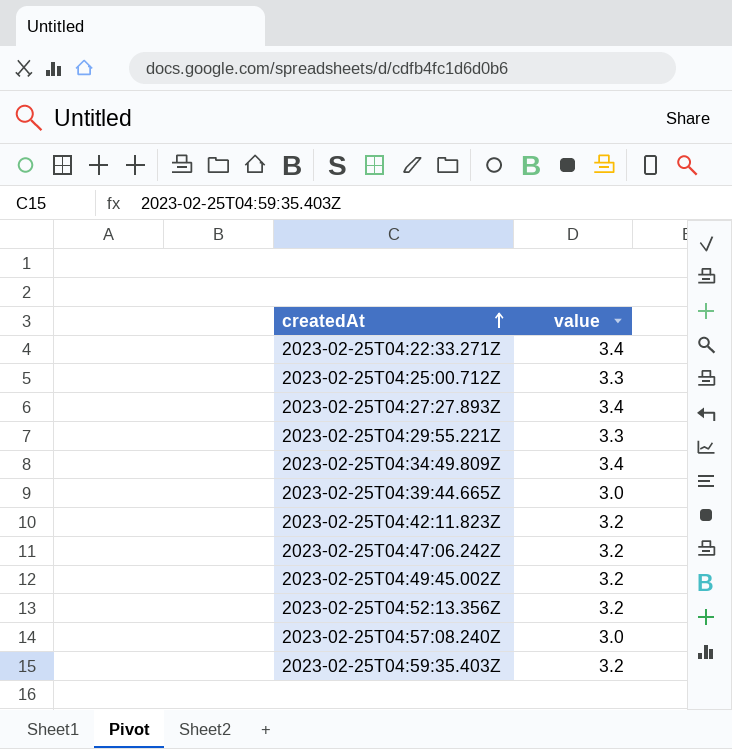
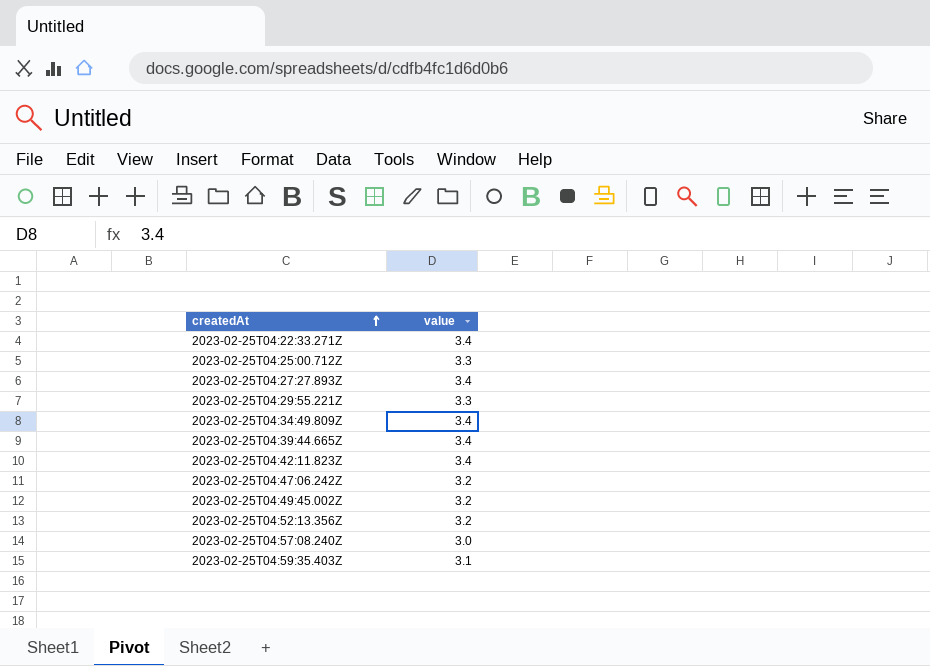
2023-02-25T04:39:44.665Z | value: 3.0 -> 3.4
2023-02-25T04:42:11.823Z | value: 3.2 -> 3.4
2023-02-25T04:59:35.403Z | value: 3.2 -> 3.1

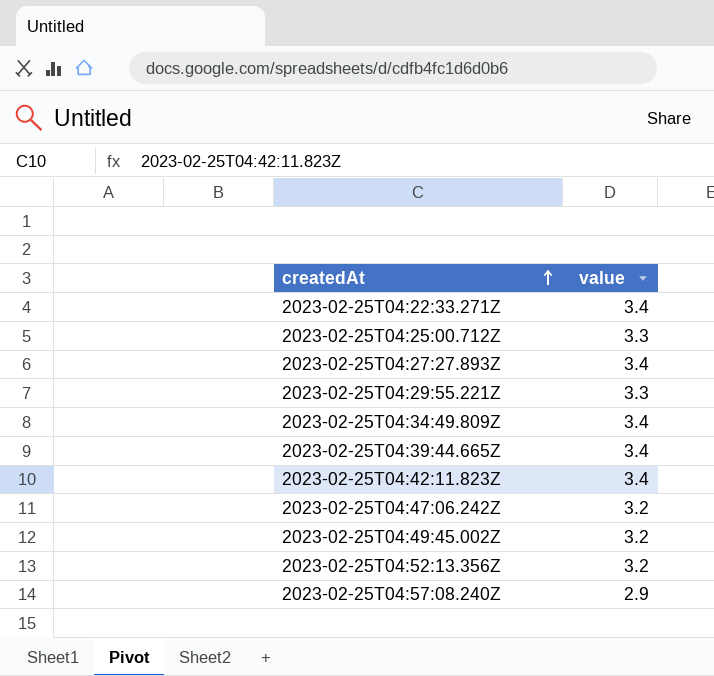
row 2023-02-25T04:59:35.403Z: 3.1 -> none
2023-02-25T04:57:08.240Z | value: 3.0 -> 2.9

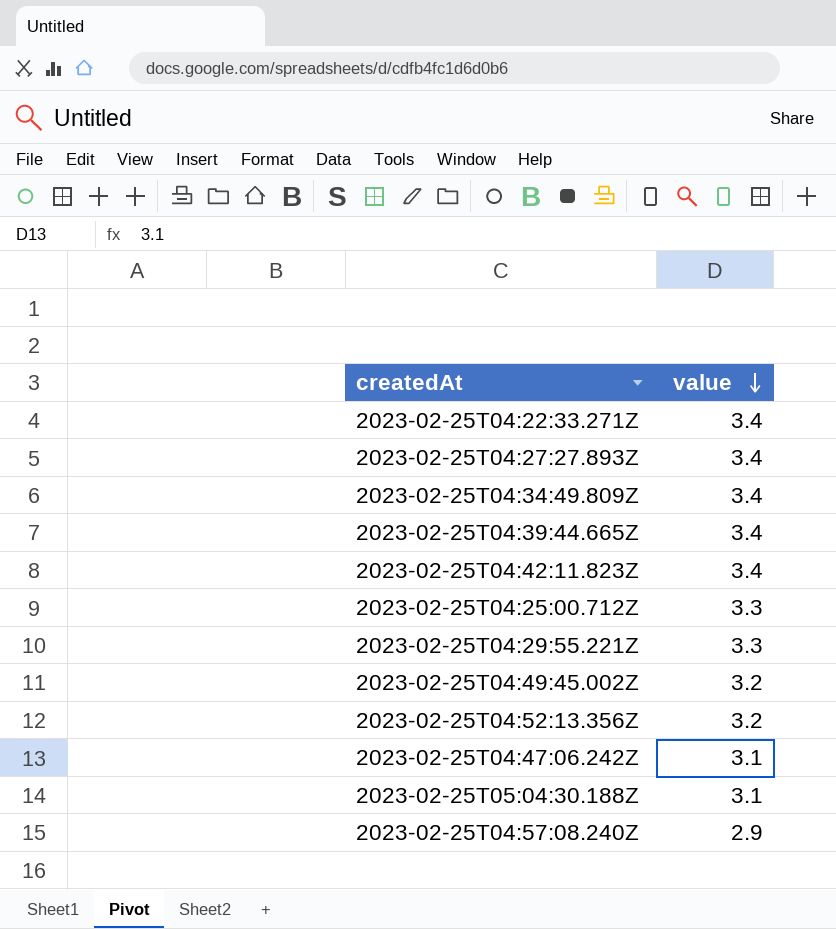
row order: createdAt ascending -> value descending
2023-02-25T04:47:06.242Z | value: 3.2 -> 3.1
row 2023-02-25T05:04:30.188Z: none -> 3.1

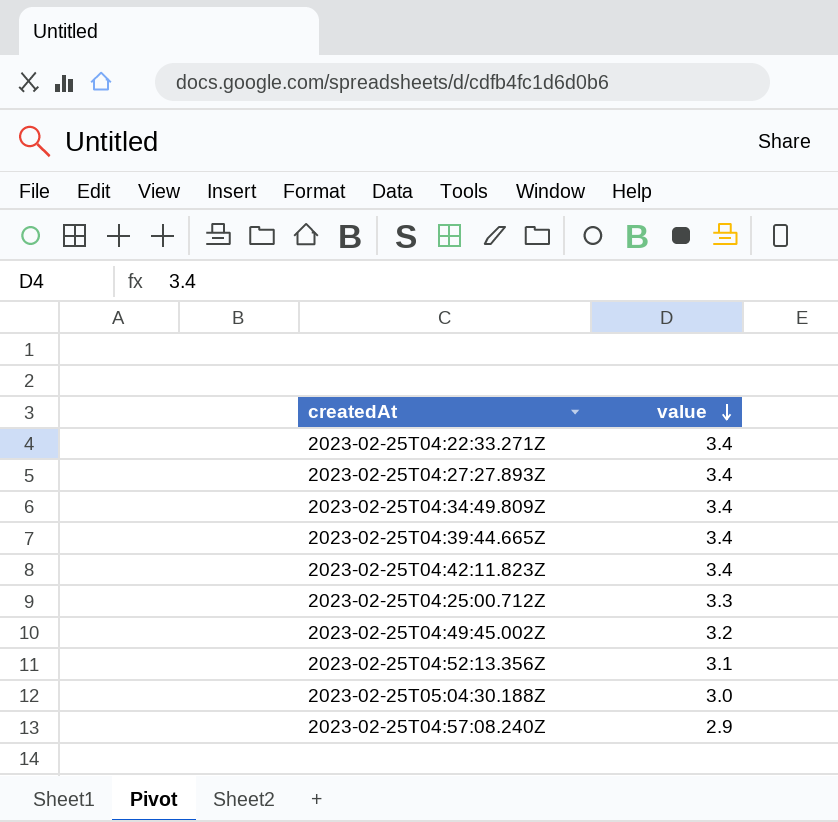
row 2023-02-25T04:29:55.221Z: 3.3 -> none
row 2023-02-25T04:47:06.242Z: 3.1 -> none
2023-02-25T04:52:13.356Z | value: 3.2 -> 3.1
2023-02-25T05:04:30.188Z | value: 3.1 -> 3.0

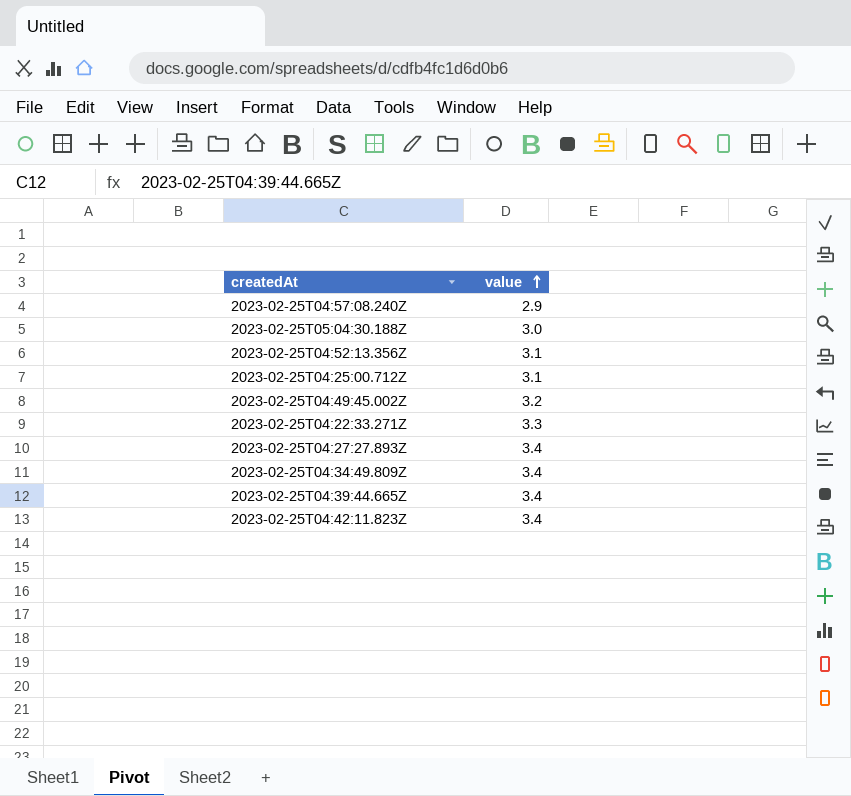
row order: value descending -> value ascending
2023-02-25T04:25:00.712Z | value: 3.3 -> 3.1
2023-02-25T04:22:33.271Z | value: 3.4 -> 3.3

